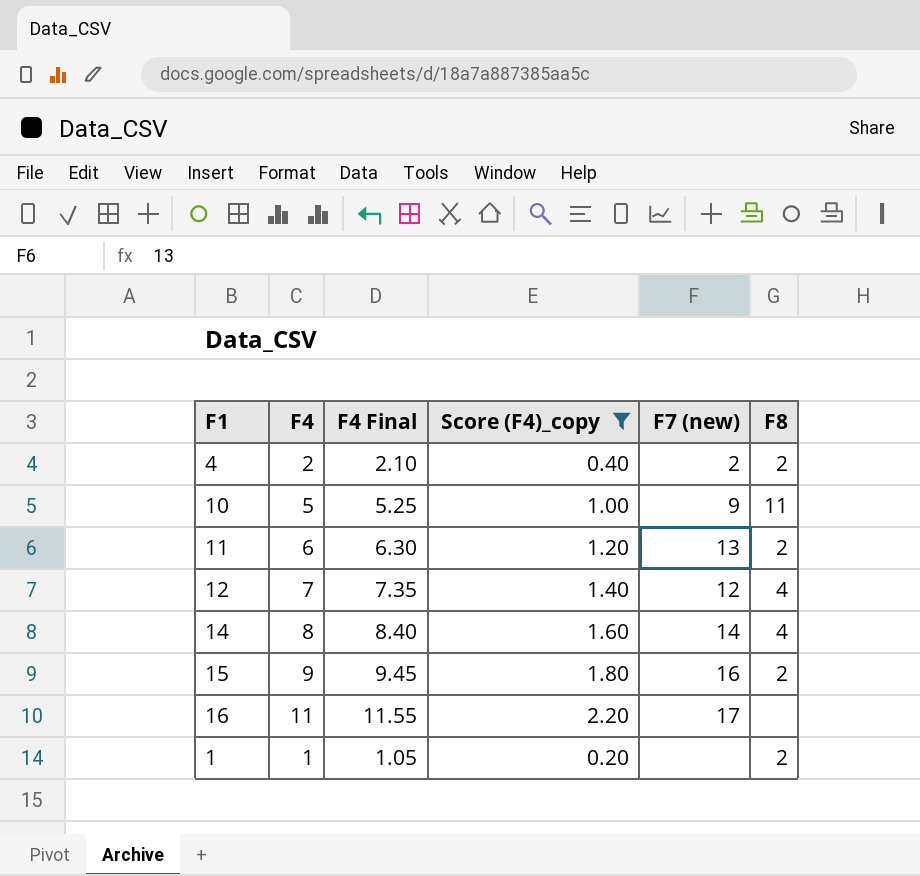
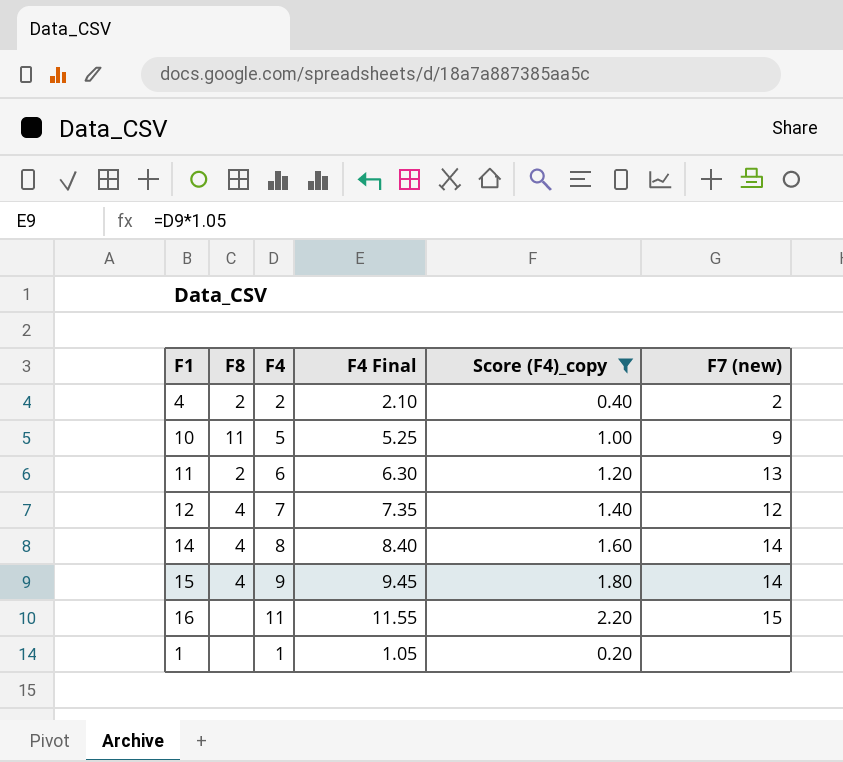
column F8 | position: 6 -> 2
15 | F8: 2 -> 4
15 | F7 (new): 16 -> 14
16 | F7 (new): 17 -> 15
1 | F8: 2 -> none

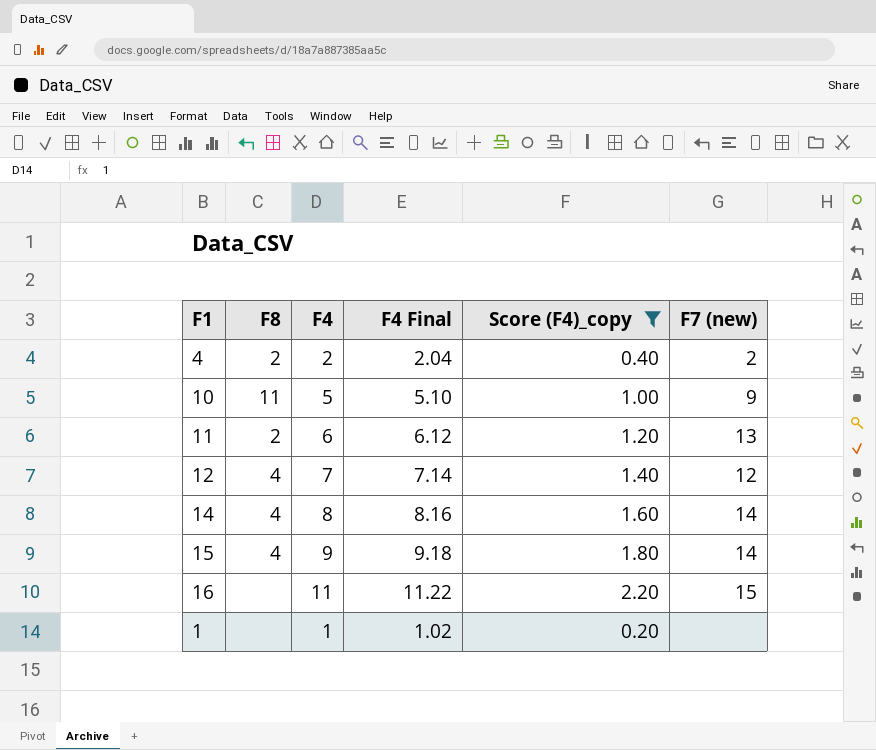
column F4 Final | formula: [F4] * 1.05 -> [F4] * 1.02

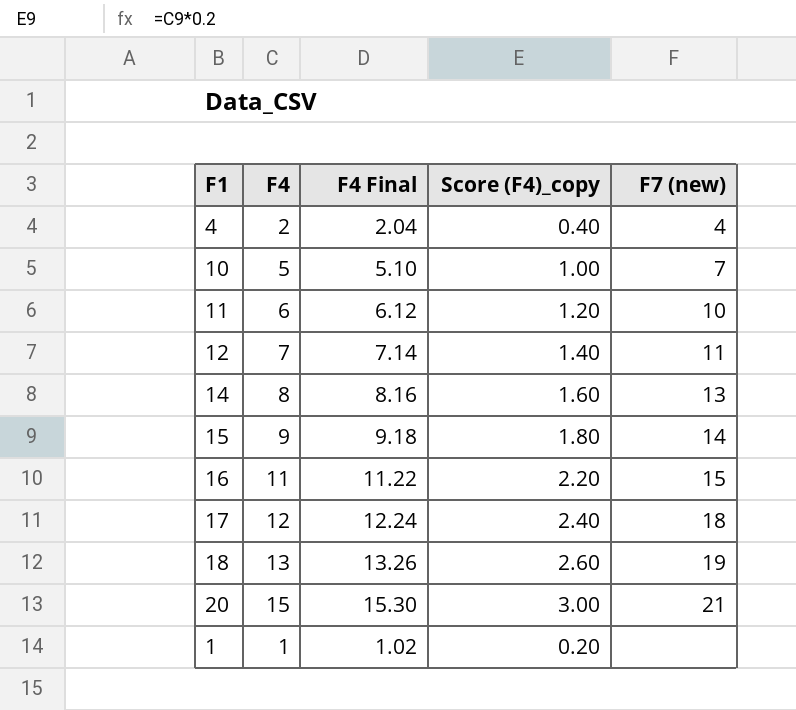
filter: Score (F4)_copy <= 2.20 -> none
column F8 | position: 2 -> none
4 | F7 (new): 2 -> 4
10 | F7 (new): 9 -> 7
11 | F7 (new): 13 -> 10
12 | F7 (new): 12 -> 11
14 | F7 (new): 14 -> 13

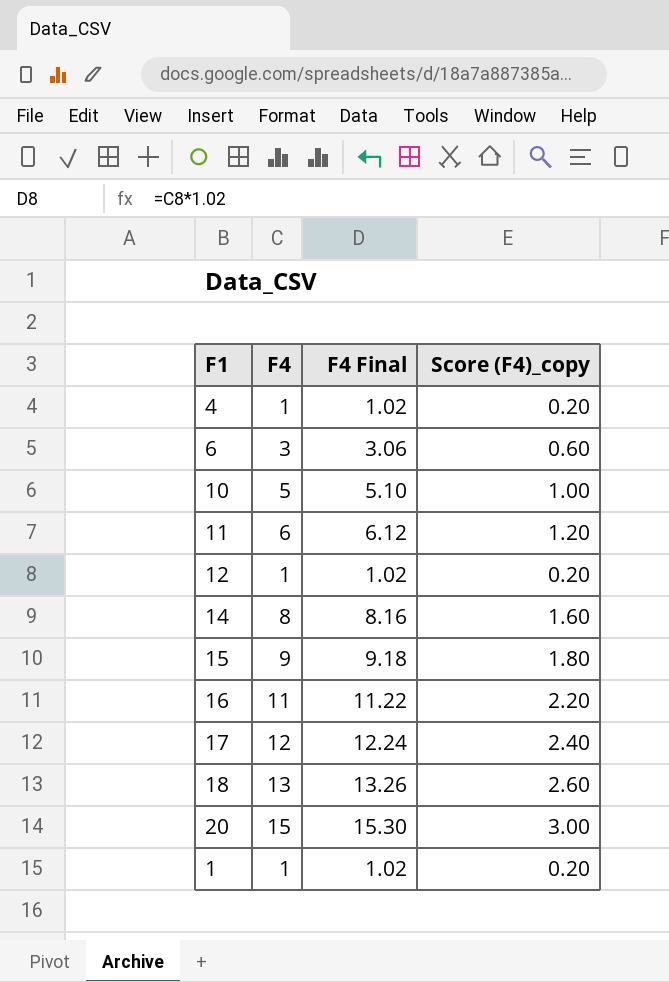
column F7 (new) | position: 5 -> none
4 | F4: 2 -> 1
4 | F4 Final: 2.04 -> 1.02
4 | Score (F4)_copy: 0.40 -> 0.20
row 6: none -> 3 | 3.06 | 0.60
12 | F4: 7 -> 1
12 | F4 Final: 7.14 -> 1.02
12 | Score (F4)_copy: 1.40 -> 0.20

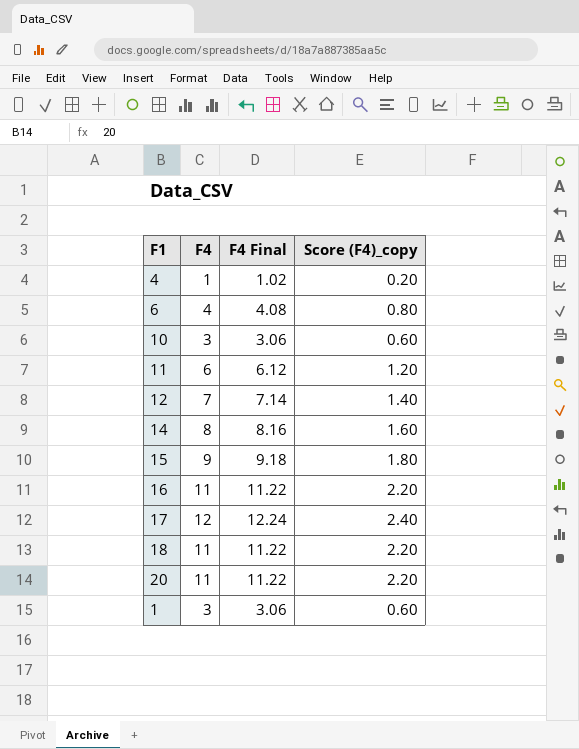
6 | F4: 3 -> 4
6 | F4 Final: 3.06 -> 4.08
6 | Score (F4)_copy: 0.60 -> 0.80
10 | F4: 5 -> 3
10 | F4 Final: 5.10 -> 3.06
10 | Score (F4)_copy: 1.00 -> 0.60
12 | F4: 1 -> 7
12 | F4 Final: 1.02 -> 7.14
12 | Score (F4)_copy: 0.20 -> 1.40
18 | F4: 13 -> 11
18 | F4 Final: 13.26 -> 11.22
18 | Score (F4)_copy: 2.60 -> 2.20
20 | F4: 15 -> 11
20 | F4 Final: 15.30 -> 11.22
20 | Score (F4)_copy: 3.00 -> 2.20
1 | F4: 1 -> 3
1 | F4 Final: 1.02 -> 3.06
1 | Score (F4)_copy: 0.20 -> 0.60

